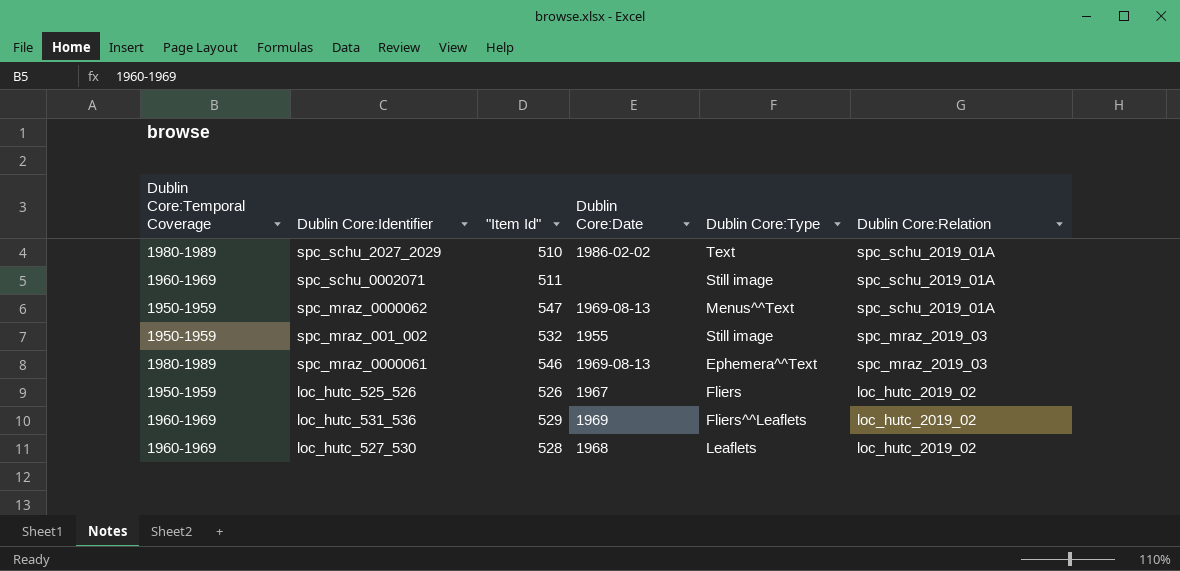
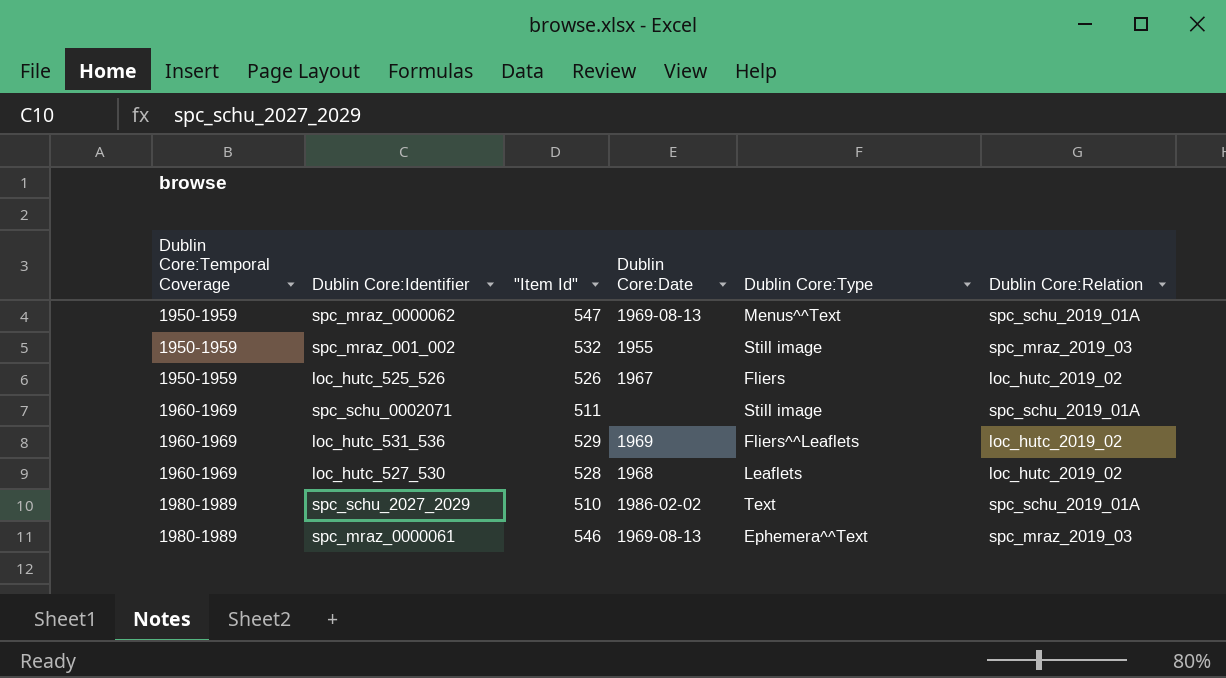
row order: Dublin Core:Relation descending -> Dublin Core:Temporal Coverage ascending

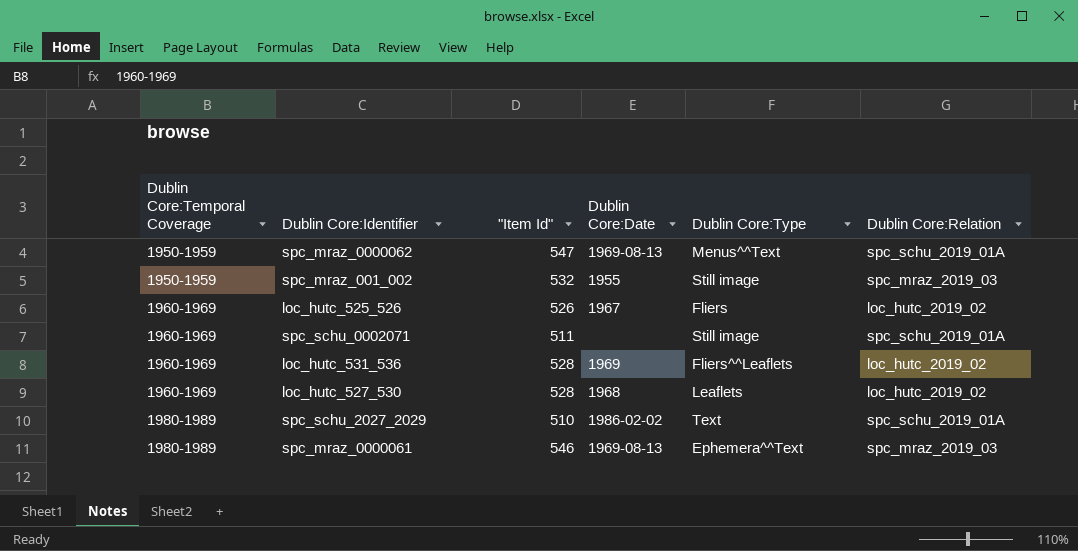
loc_hutc_525_526 | Dublin Core:Temporal Coverage: 1950-1959 -> 1960-1969
loc_hutc_531_536 | "Item Id": 529 -> 528

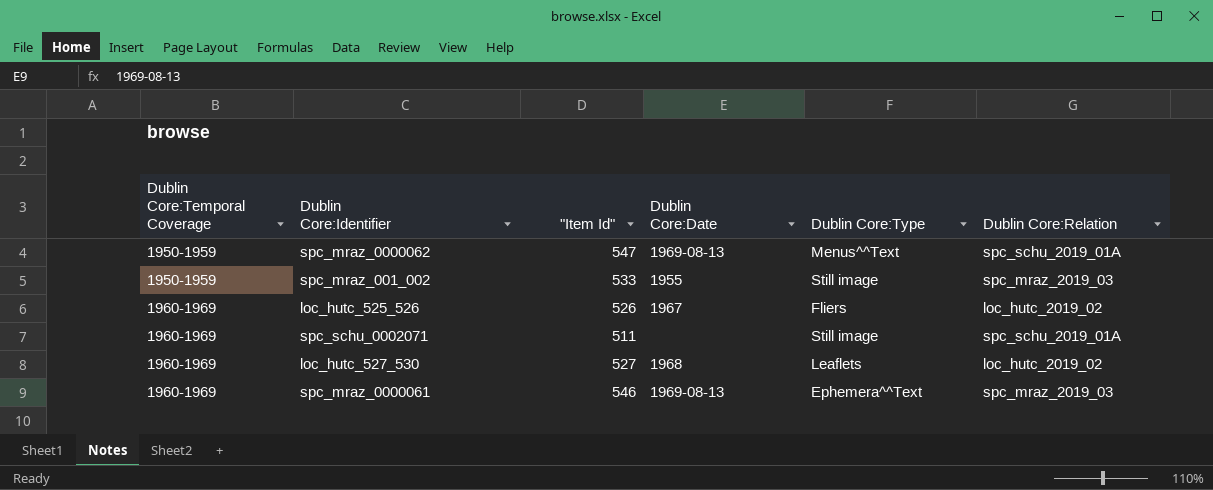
row loc_hutc_531_536: 1960-1969 | 528 | 1969 | Fliers^^Leaflets | loc_hutc_2019_02 -> none
row spc_schu_2027_2029: 1980-1989 | 510 | 1986-02-02 | Text | spc_schu_2019_01A -> none
spc_mraz_001_002 | "Item Id": 532 -> 533
loc_hutc_527_530 | "Item Id": 528 -> 527
spc_mraz_0000061 | Dublin Core:Temporal Coverage: 1980-1989 -> 1960-1969

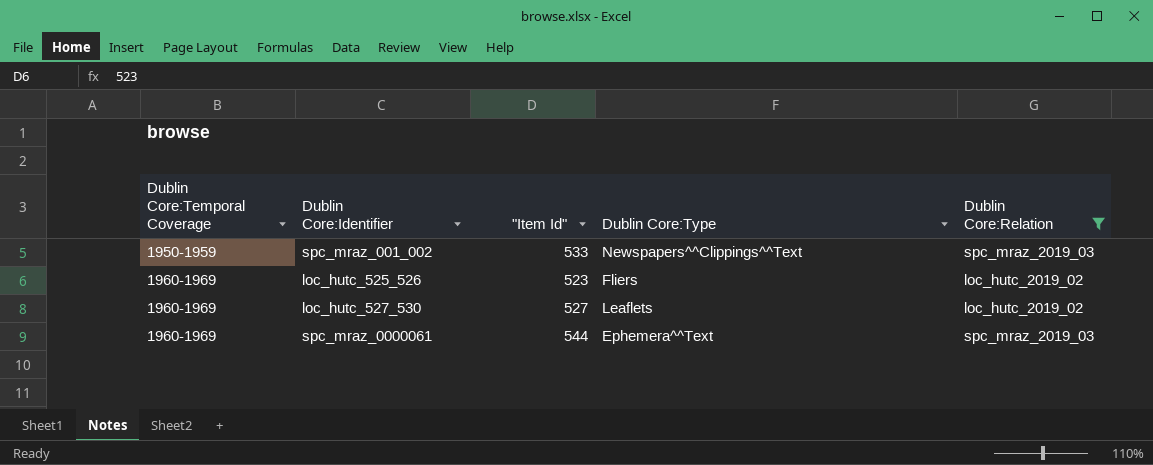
filter: none -> Dublin Core:Relation != spc_schu_2019_01A
column Dublin Core:Date | position: 4 -> none
spc_mraz_001_002 | Dublin Core:Type: Still image -> Newspapers^^Clippings^^Text
loc_hutc_525_526 | "Item Id": 526 -> 523
spc_mraz_0000061 | "Item Id": 546 -> 544

